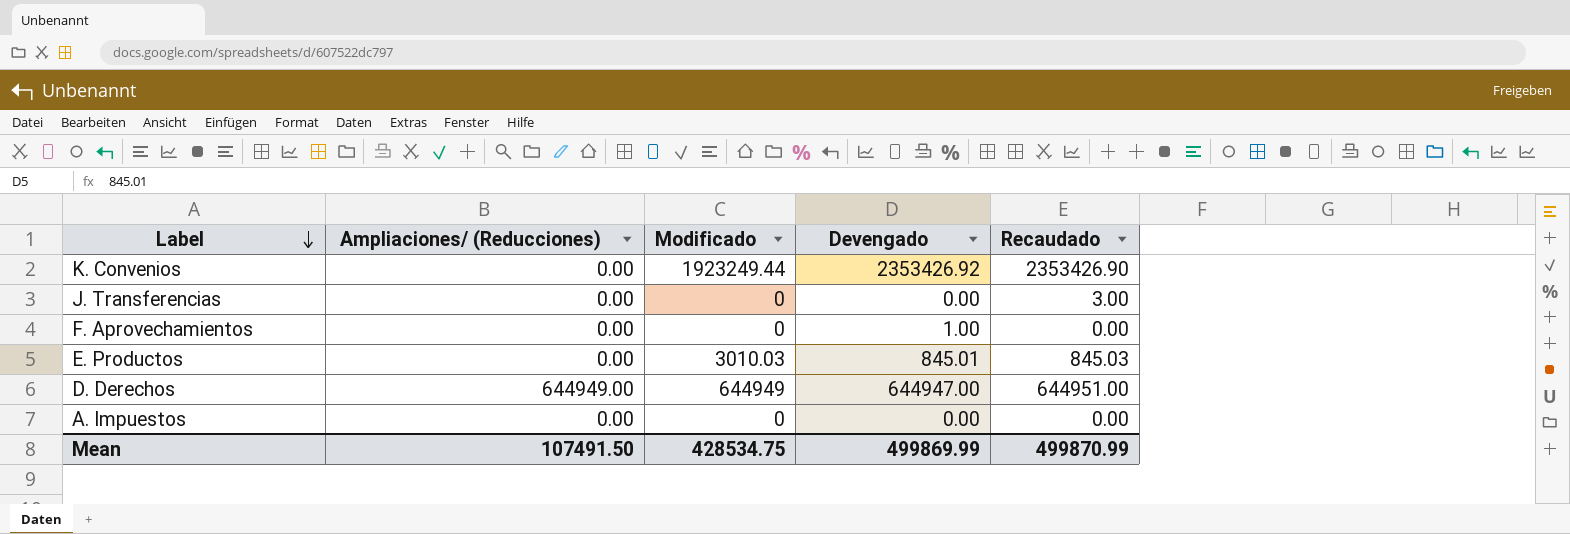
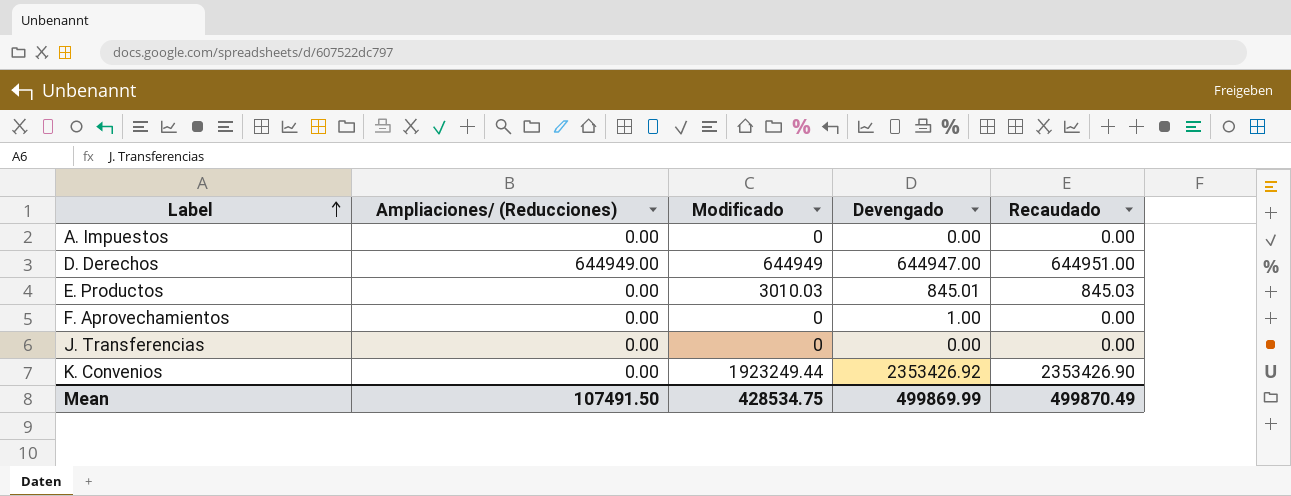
row order: Label descending -> Label ascending
J. Transferencias | Recaudado: 3.00 -> 0.00
Mean | Recaudado: 499870.99 -> 499870.49

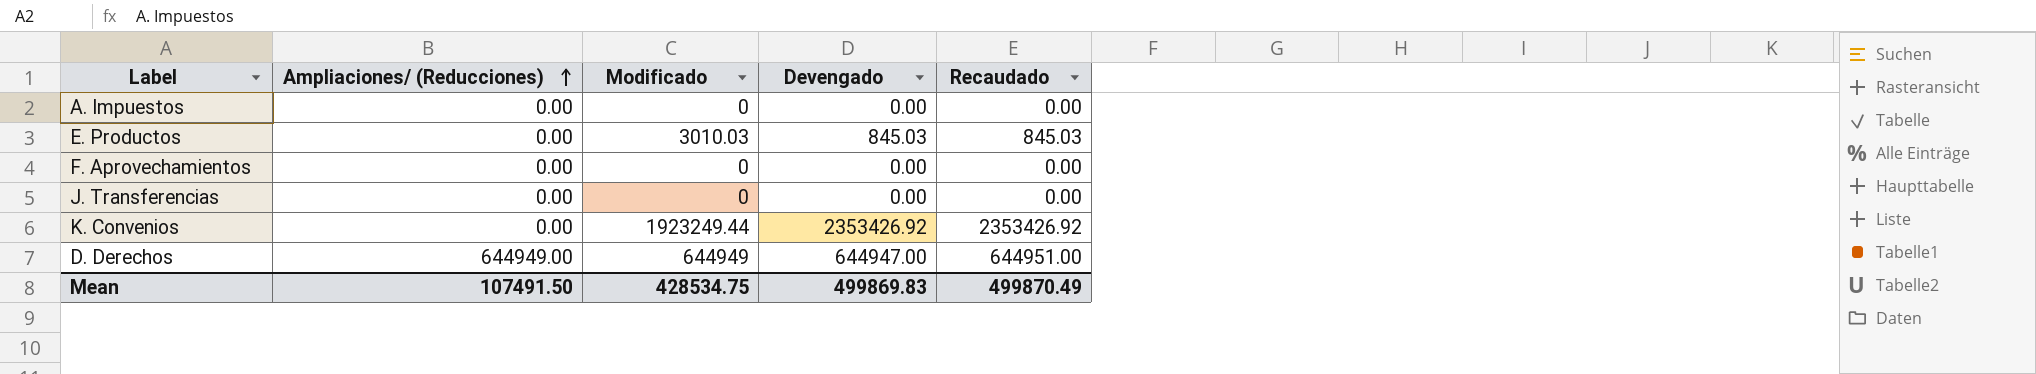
row order: Label ascending -> Ampliaciones/ (Reducciones) ascending
E. Productos | Devengado: 845.01 -> 845.03
F. Aprovechamientos | Devengado: 1.00 -> 0.00
K. Convenios | Recaudado: 2353426.90 -> 2353426.92
Mean | Devengado: 499869.99 -> 499869.83

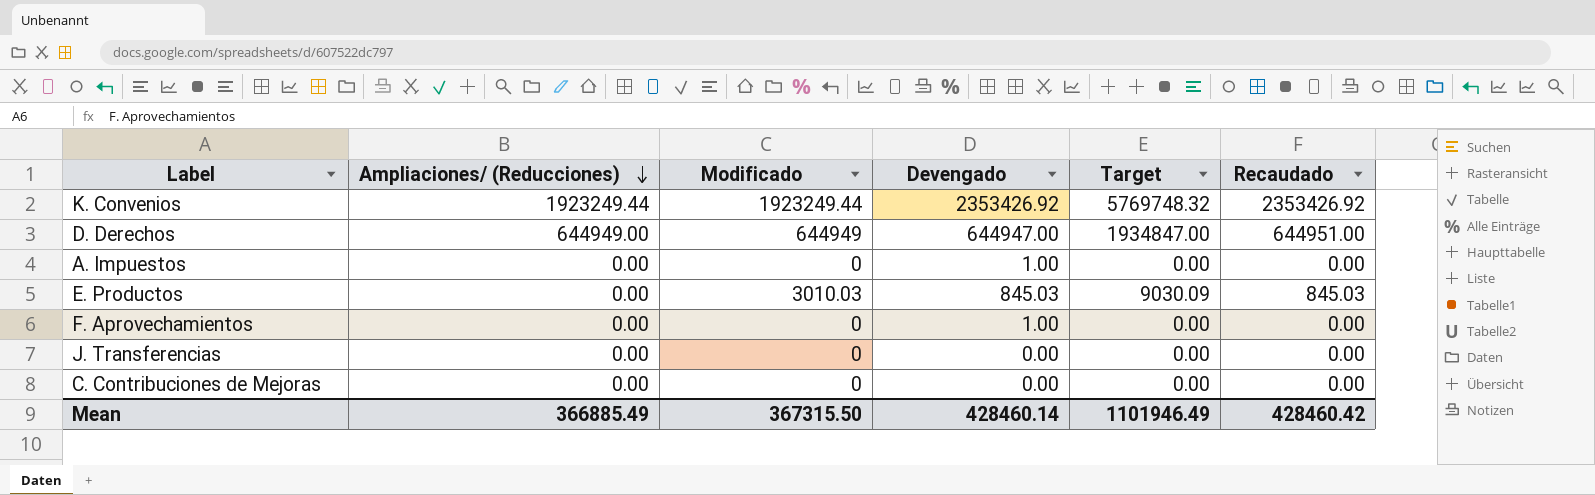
row order: Ampliaciones/ (Reducciones) ascending -> Ampliaciones/ (Reducciones) descending
column Target | formula: none -> [Modificado] * 3
K. Convenios | Ampliaciones/ (Reducciones): 0.00 -> 1923249.44
A. Impuestos | Devengado: 0.00 -> 1.00
F. Aprovechamientos | Devengado: 0.00 -> 1.00
row C. Contribuciones de Mejoras: none -> 0.00 | 0 | 0.00 | 0.00 | 0.00
Mean | Ampliaciones/ (Reducciones): 107491.50 -> 366885.49
Mean | Modificado: 428534.75 -> 367315.50
Mean | Devengado: 499869.83 -> 428460.14
Mean | Recaudado: 499870.49 -> 428460.42

